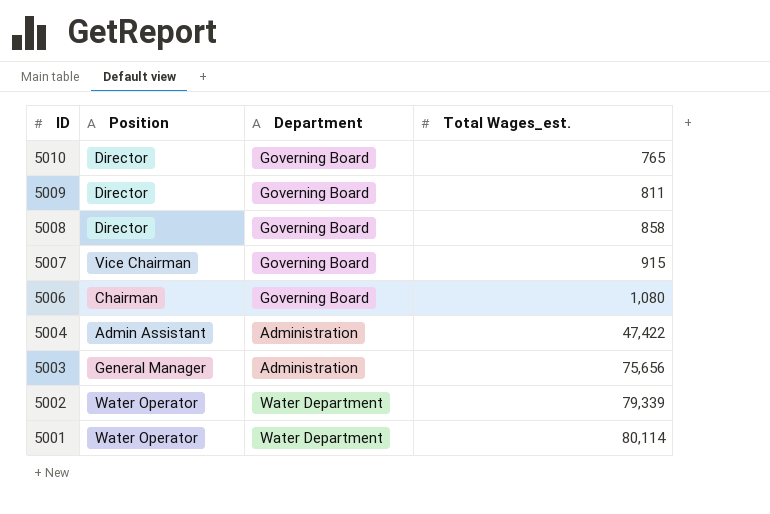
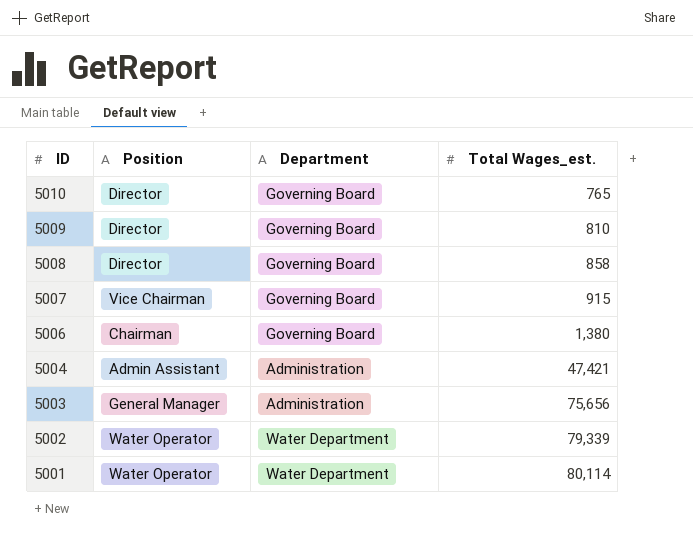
5009 | Total Wages_est.: 811 -> 810
5006 | Total Wages_est.: 1,080 -> 1,380
5004 | Total Wages_est.: 47,422 -> 47,421

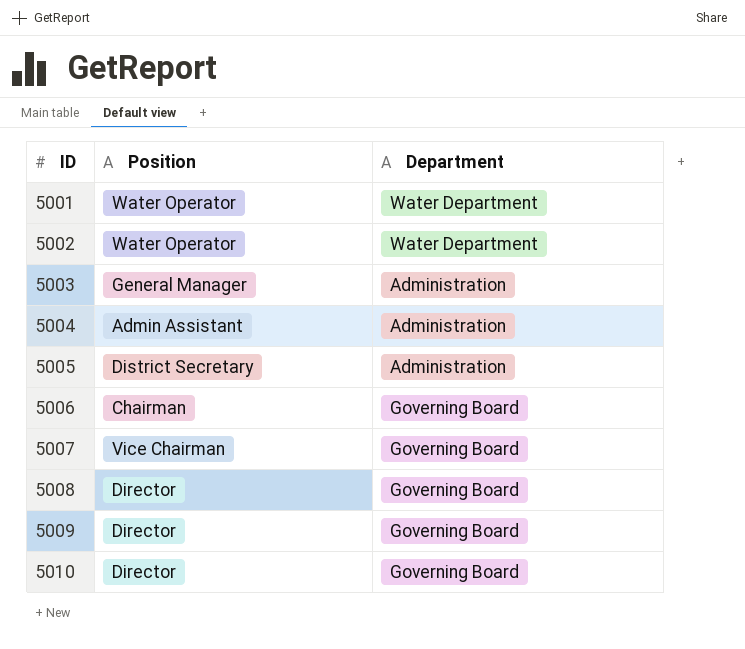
row order: ID descending -> ID ascending
column Total Wages_est. | position: 4 -> none
row 5005: none -> District Secretary | Administration

